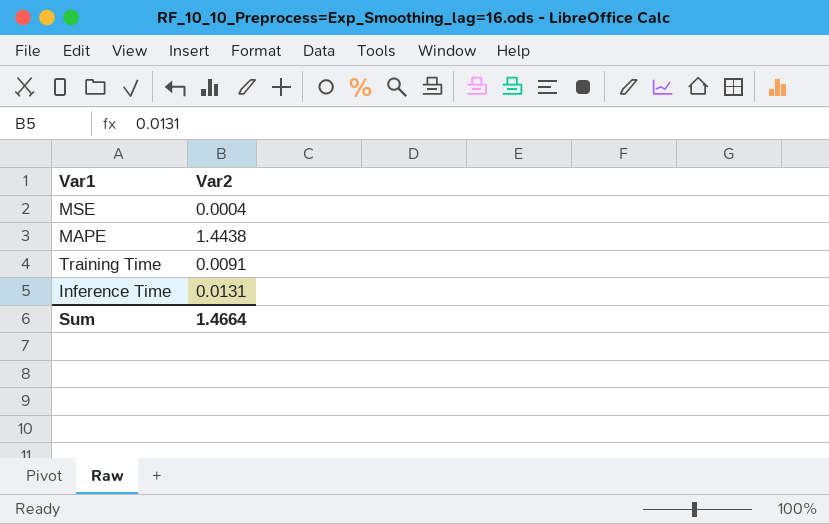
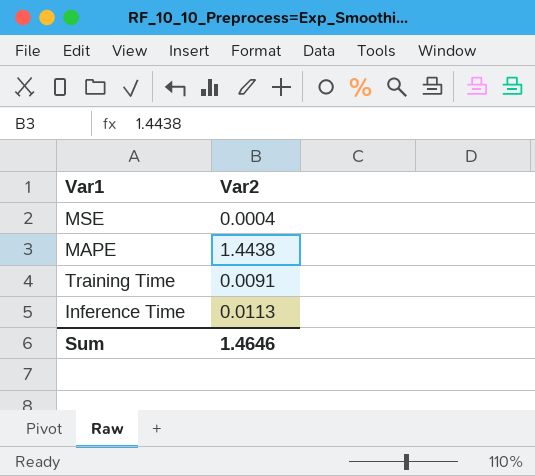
Inference Time | Var2: 0.0131 -> 0.0113
Sum | Var2: 1.4664 -> 1.4646

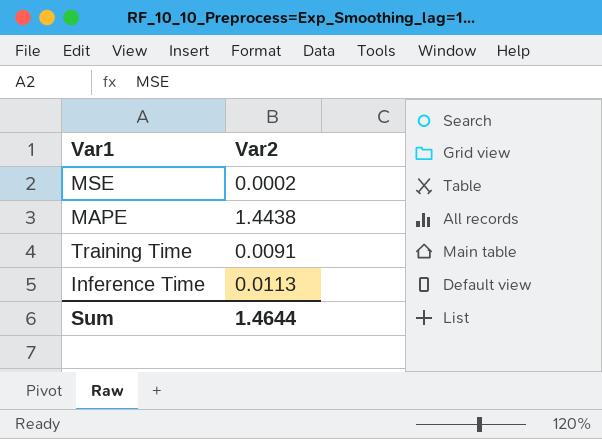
MSE | Var2: 0.0004 -> 0.0002
Sum | Var2: 1.4646 -> 1.4644

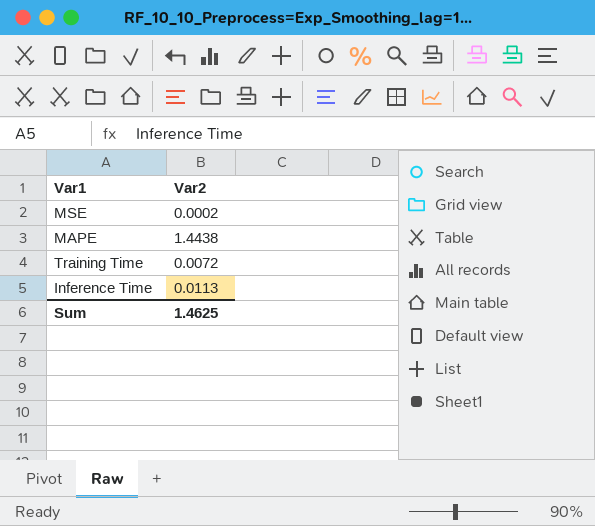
Training Time | Var2: 0.0091 -> 0.0072
Sum | Var2: 1.4644 -> 1.4625

